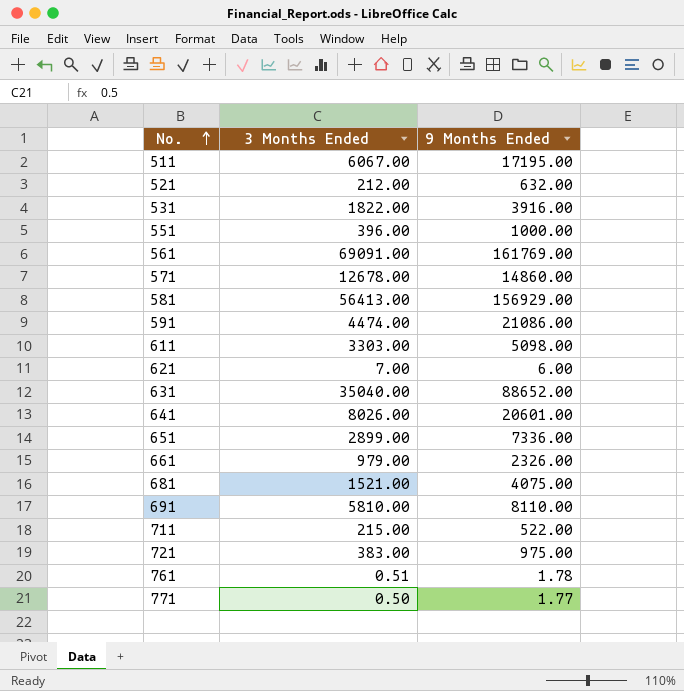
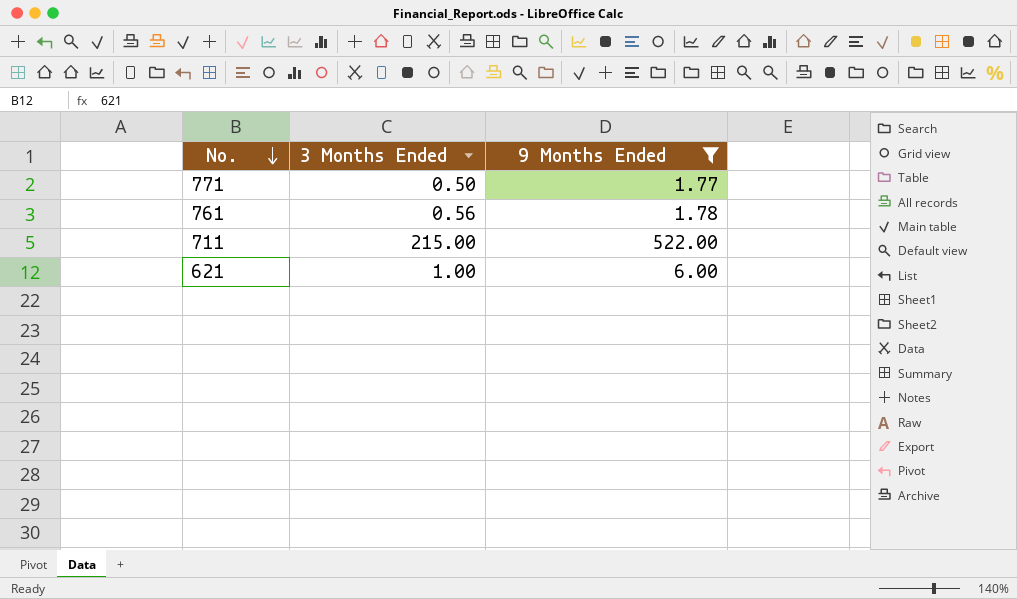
filter: none -> 9 Months Ended <= 522.00
row order: No. ascending -> No. descending
761 | 3 Months Ended: 0.51 -> 0.56
621 | 3 Months Ended: 7.00 -> 1.00

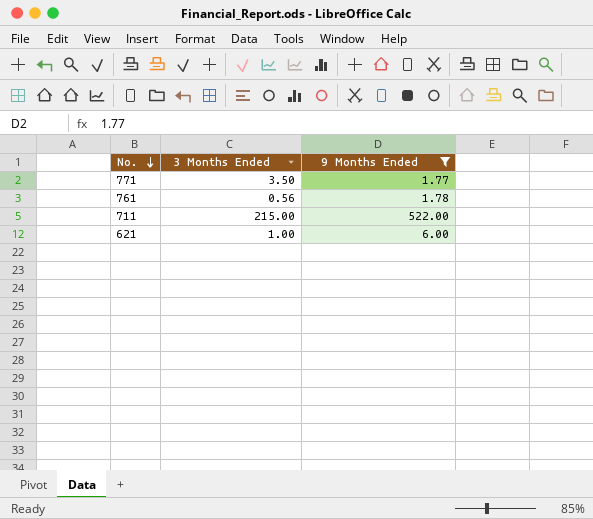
771 | 3 Months Ended: 0.50 -> 3.50

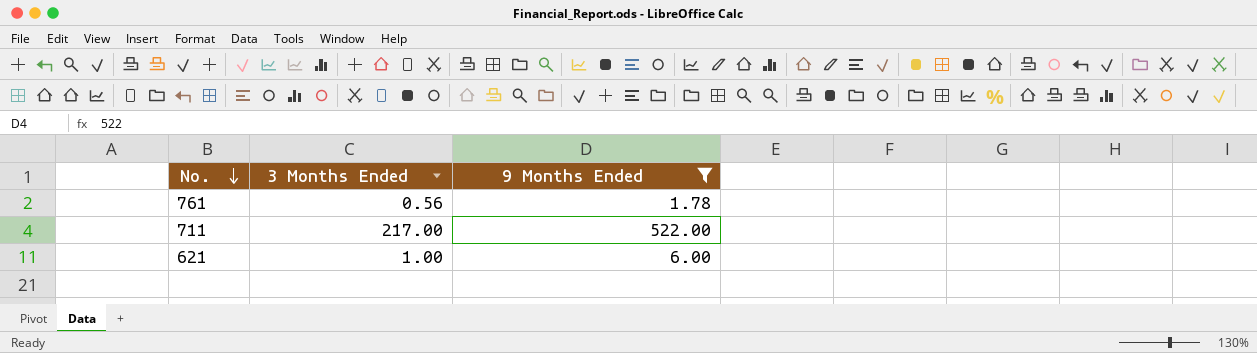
row 771: 3.50 | 1.77 -> none
711 | 3 Months Ended: 215.00 -> 217.00

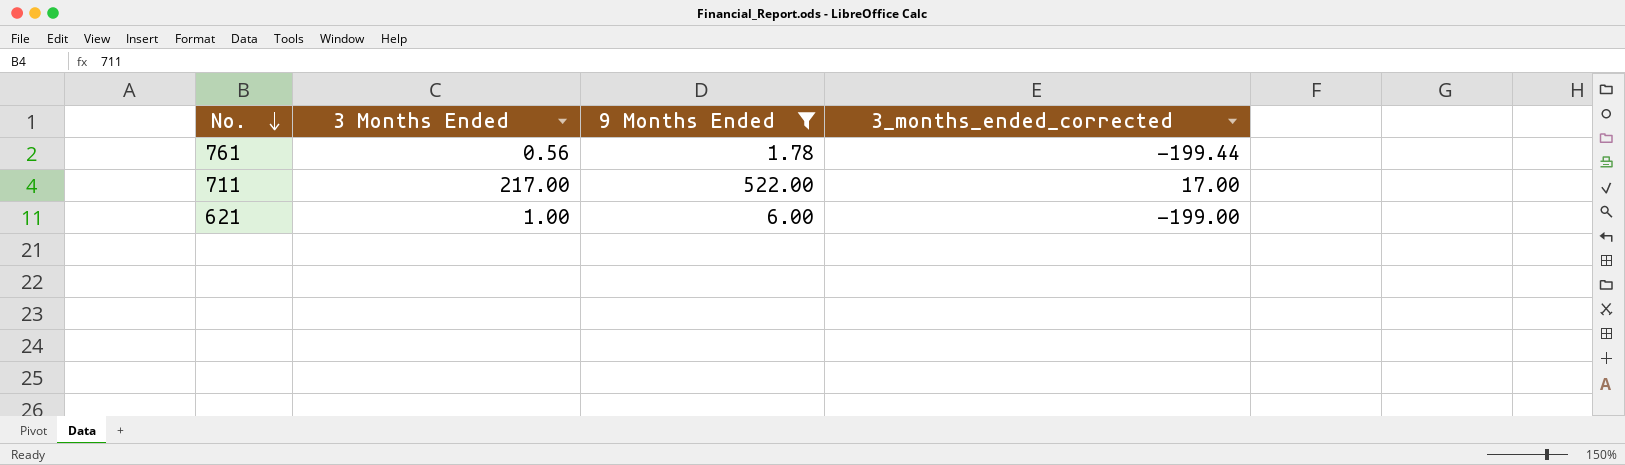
column 3_months_ended_corrected | formula: none -> [3 Months Ended] - 200

